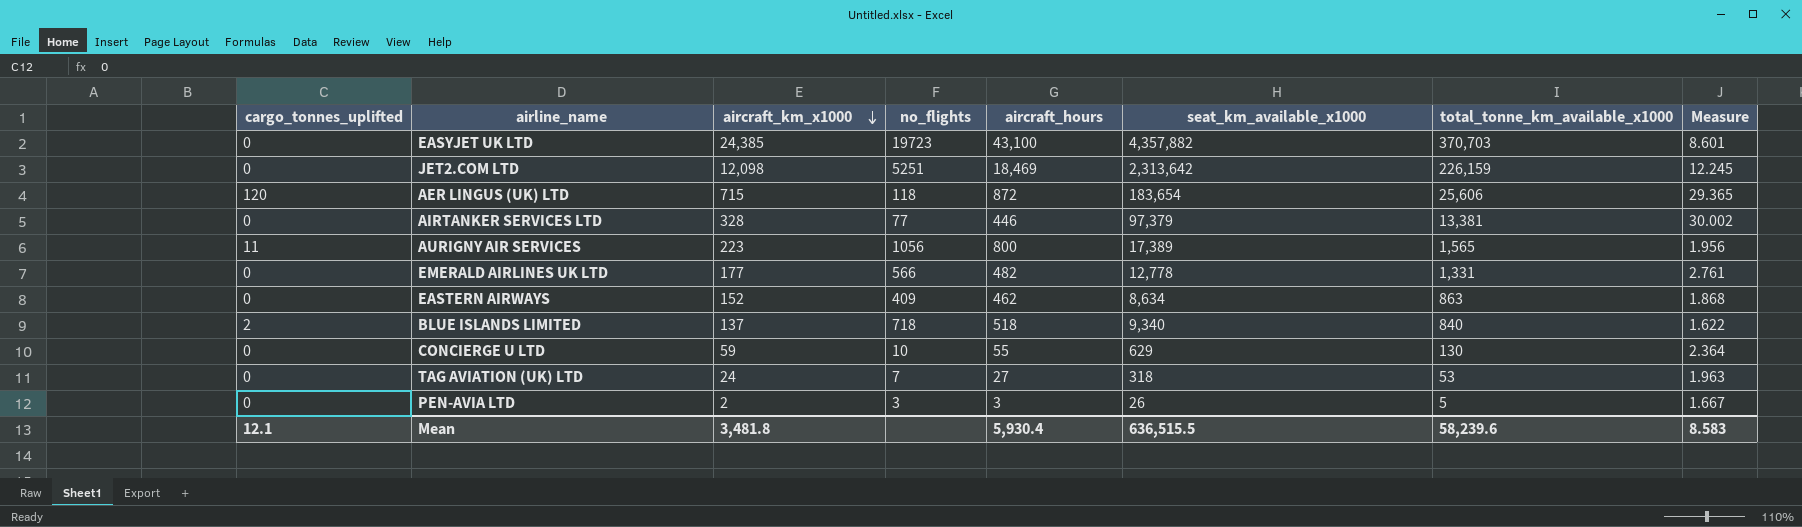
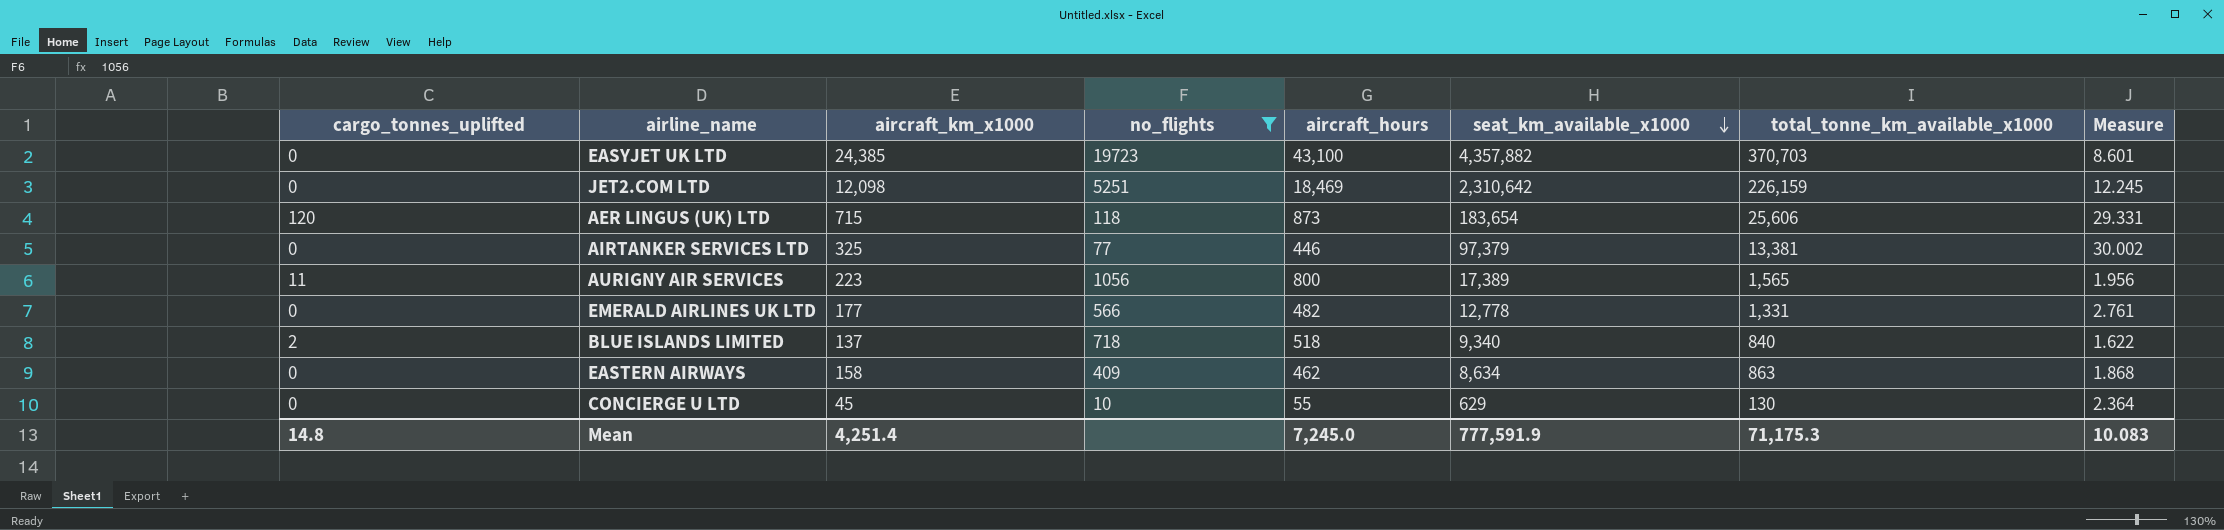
filter: none -> no_flights >= 10
row order: aircraft_km_x1000 descending -> seat_km_available_x1000 descending
JET2.COM LTD | seat_km_available_x1000: 2,313,642 -> 2,310,642
AER LINGUS (UK) LTD | aircraft_hours: 872 -> 873
AER LINGUS (UK) LTD | Measure: 29.365 -> 29.331
AIRTANKER SERVICES LTD | aircraft_km_x1000: 328 -> 325
EASTERN AIRWAYS | aircraft_km_x1000: 152 -> 158
CONCIERGE U LTD | aircraft_km_x1000: 59 -> 45
Mean | cargo_tonnes_uplifted: 12.1 -> 14.8
Mean | aircraft_km_x1000: 3,481.8 -> 4,251.4
Mean | aircraft_hours: 5,930.4 -> 7,245.0
Mean | seat_km_available_x1000: 636,515.5 -> 777,591.9
Mean | total_tonne_km_available_x1000: 58,239.6 -> 71,175.3
Mean | Measure: 8.583 -> 10.083

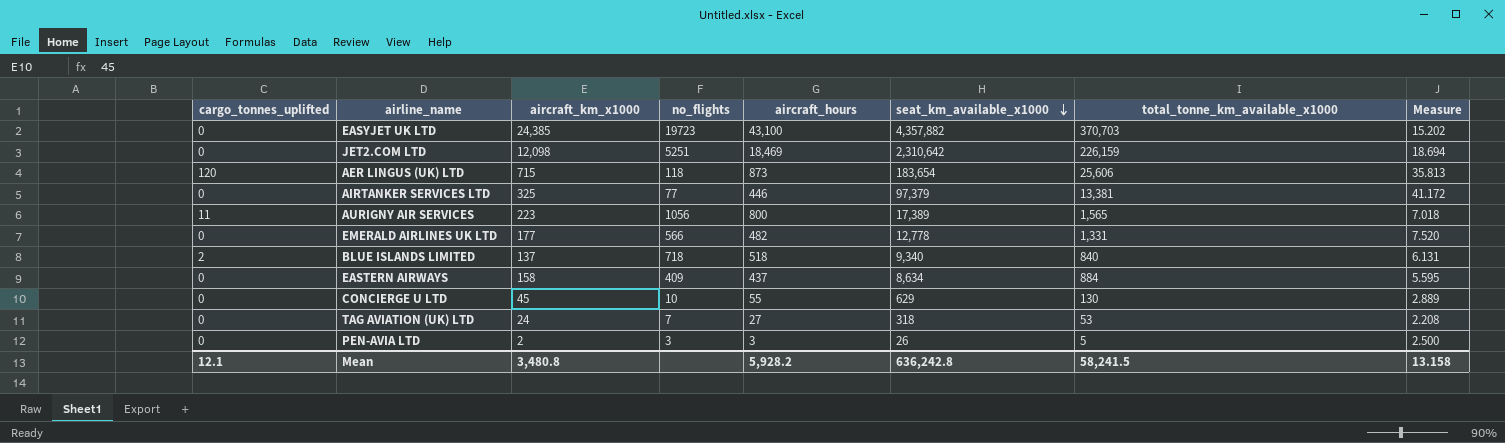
filter: no_flights >= 10 -> none
column Measure | formula: [total_tonne_km_available_x1000] / [aircraft_hours] -> [total_tonne_km_available_x1000] / [aircraft_km_x1000]
EASTERN AIRWAYS | aircraft_hours: 462 -> 437
EASTERN AIRWAYS | total_tonne_km_available_x1000: 863 -> 884
Mean | cargo_tonnes_uplifted: 14.8 -> 12.1
Mean | aircraft_km_x1000: 4,251.4 -> 3,480.8
Mean | aircraft_hours: 7,245.0 -> 5,928.2
Mean | seat_km_available_x1000: 777,591.9 -> 636,242.8
Mean | total_tonne_km_available_x1000: 71,175.3 -> 58,241.5
Mean | Measure: 10.083 -> 13.158

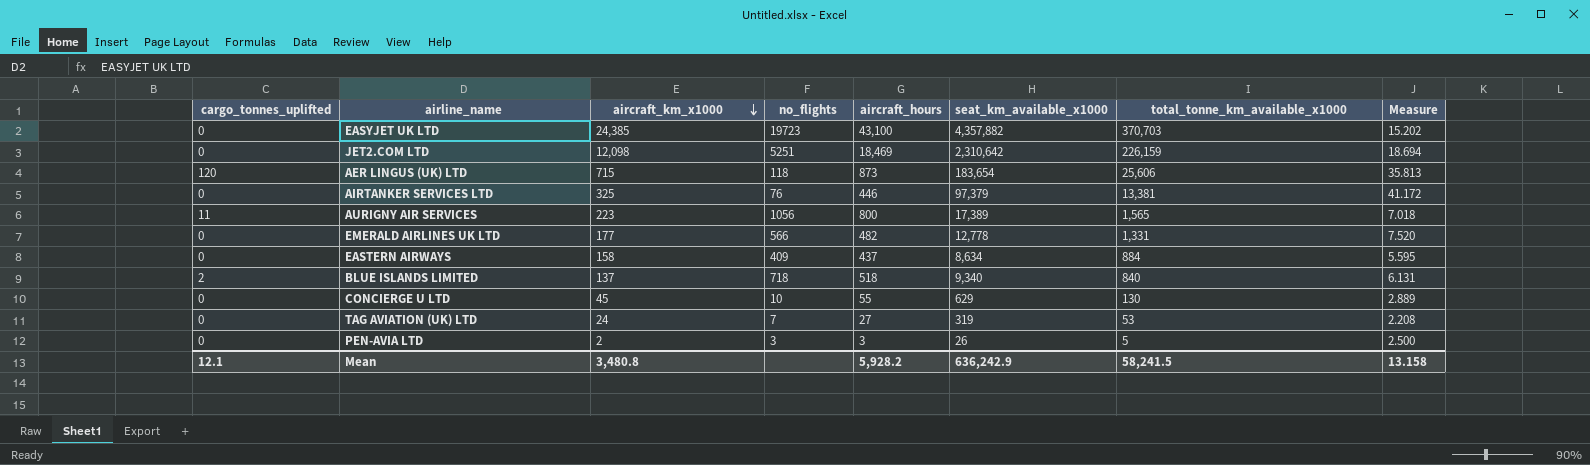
row order: seat_km_available_x1000 descending -> aircraft_km_x1000 descending
AIRTANKER SERVICES LTD | no_flights: 77 -> 76
TAG AVIATION (UK) LTD | seat_km_available_x1000: 318 -> 319
Mean | seat_km_available_x1000: 636,242.8 -> 636,242.9

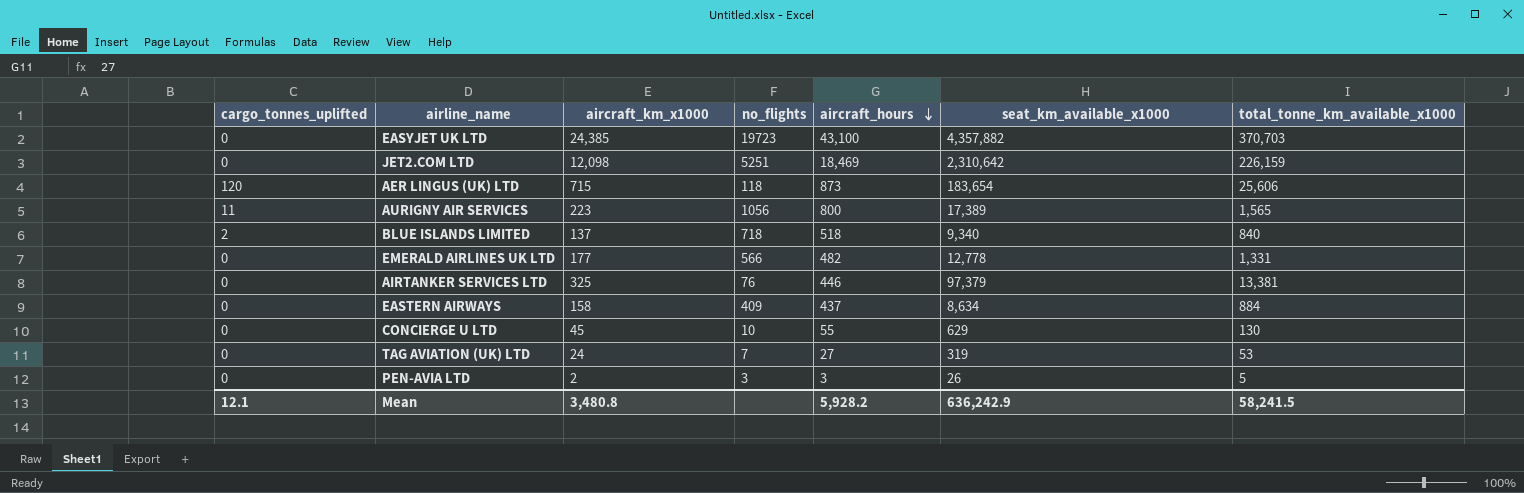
row order: aircraft_km_x1000 descending -> aircraft_hours descending
column Measure | formula: [total_tonne_km_available_x1000] / [aircraft_km_x1000] -> none

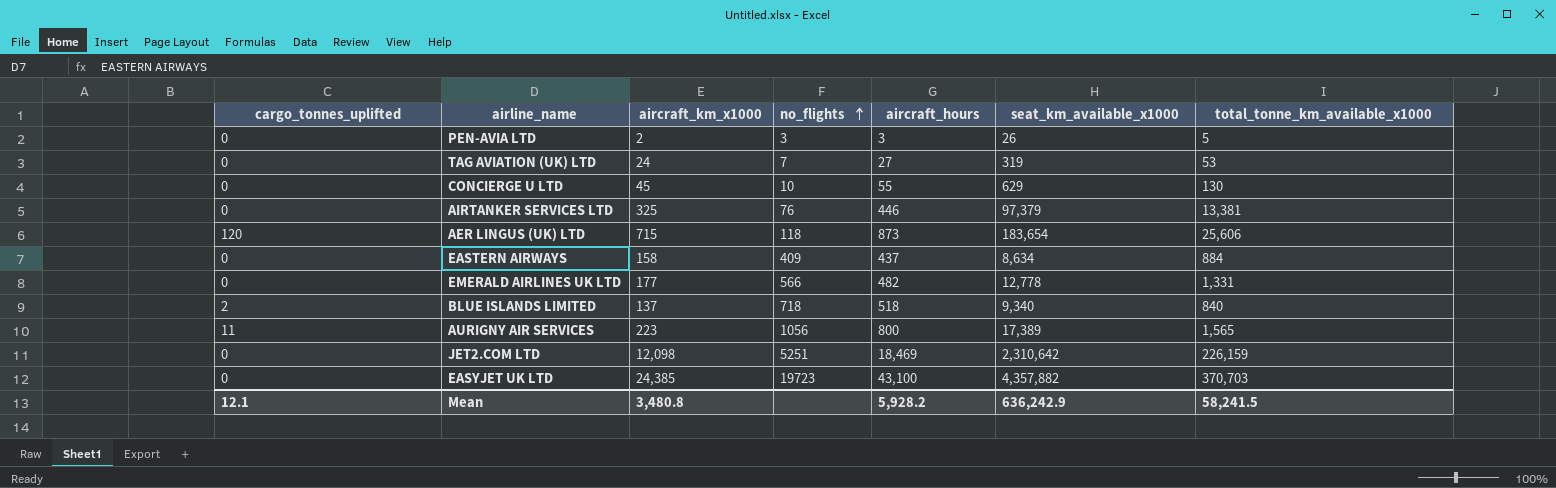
row order: aircraft_hours descending -> no_flights ascending

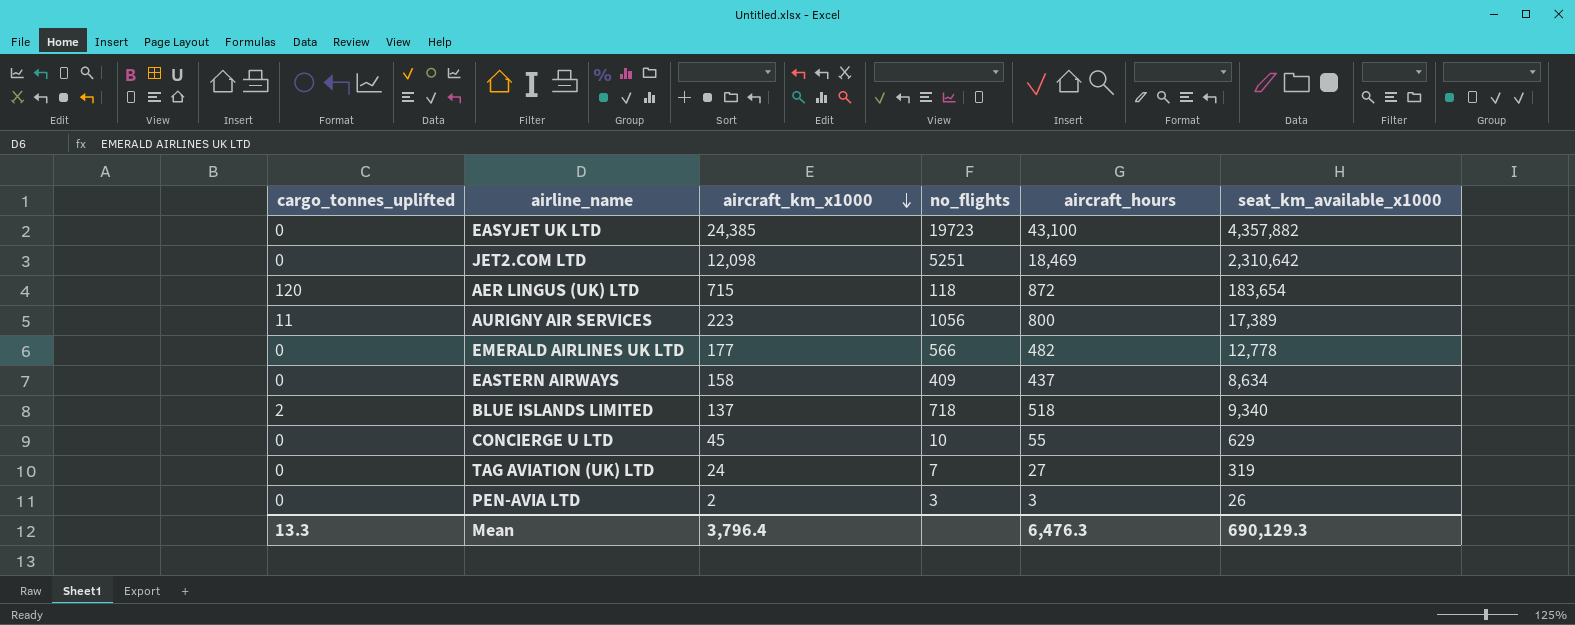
row order: no_flights ascending -> aircraft_km_x1000 descending
column total_tonne_km_available_x1000 | position: 7 -> none
row AIRTANKER SERVICES LTD: 0 | 325 | 76 | 446 | 97,379 | 13,381 -> none
AER LINGUS (UK) LTD | aircraft_hours: 873 -> 872
Mean | cargo_tonnes_uplifted: 12.1 -> 13.3
Mean | aircraft_km_x1000: 3,480.8 -> 3,796.4
Mean | aircraft_hours: 5,928.2 -> 6,476.3
Mean | seat_km_available_x1000: 636,242.9 -> 690,129.3

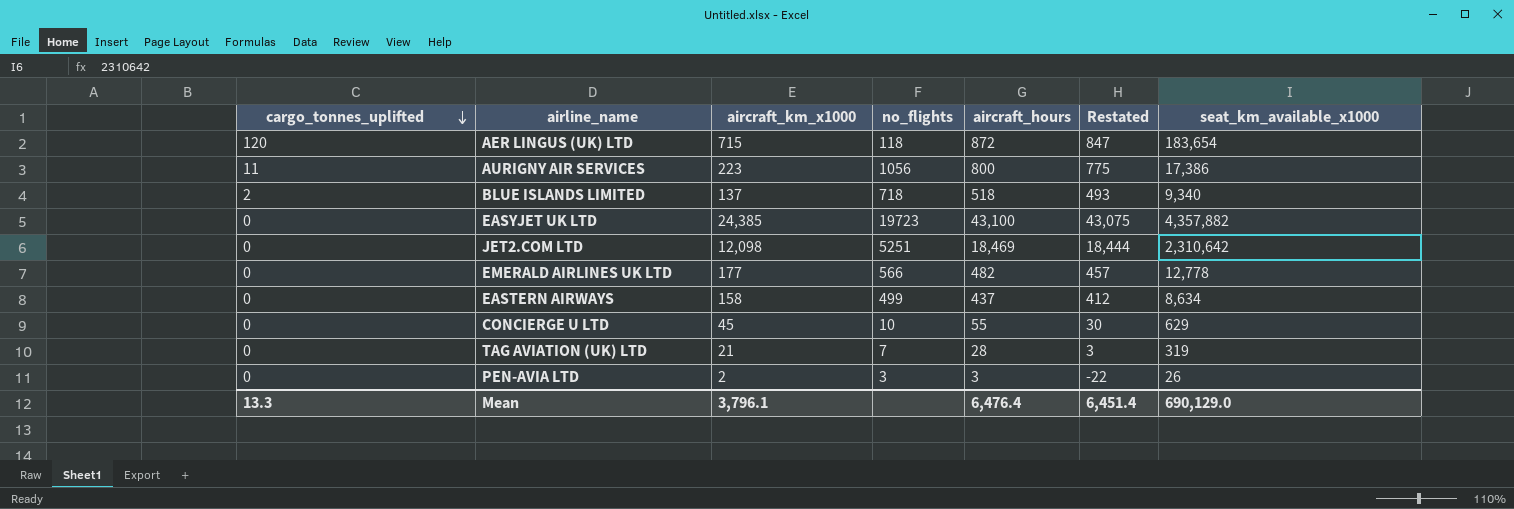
row order: aircraft_km_x1000 descending -> cargo_tonnes_uplifted descending
column Restated | formula: none -> [aircraft_hours] - 25
AURIGNY AIR SERVICES | seat_km_available_x1000: 17,389 -> 17,386
EASTERN AIRWAYS | no_flights: 409 -> 499
TAG AVIATION (UK) LTD | aircraft_km_x1000: 24 -> 21
TAG AVIATION (UK) LTD | aircraft_hours: 27 -> 28
Mean | aircraft_km_x1000: 3,796.4 -> 3,796.1
Mean | aircraft_hours: 6,476.3 -> 6,476.4
Mean | seat_km_available_x1000: 690,129.3 -> 690,129.0

